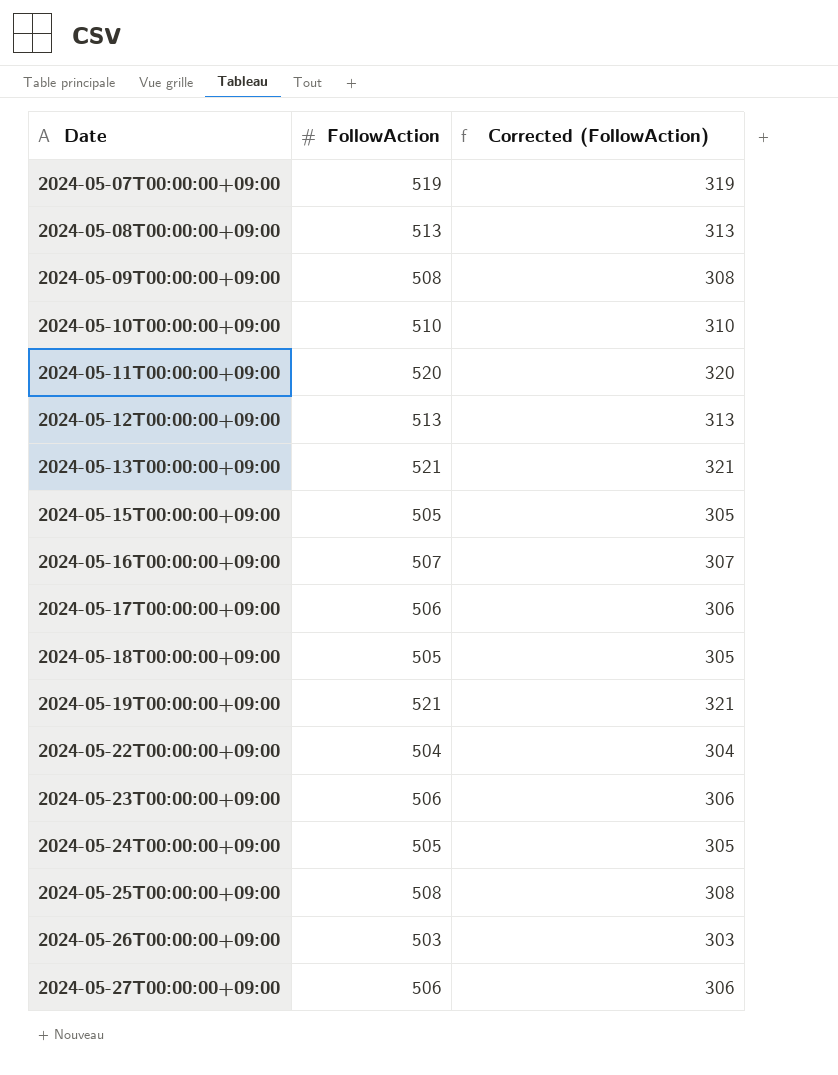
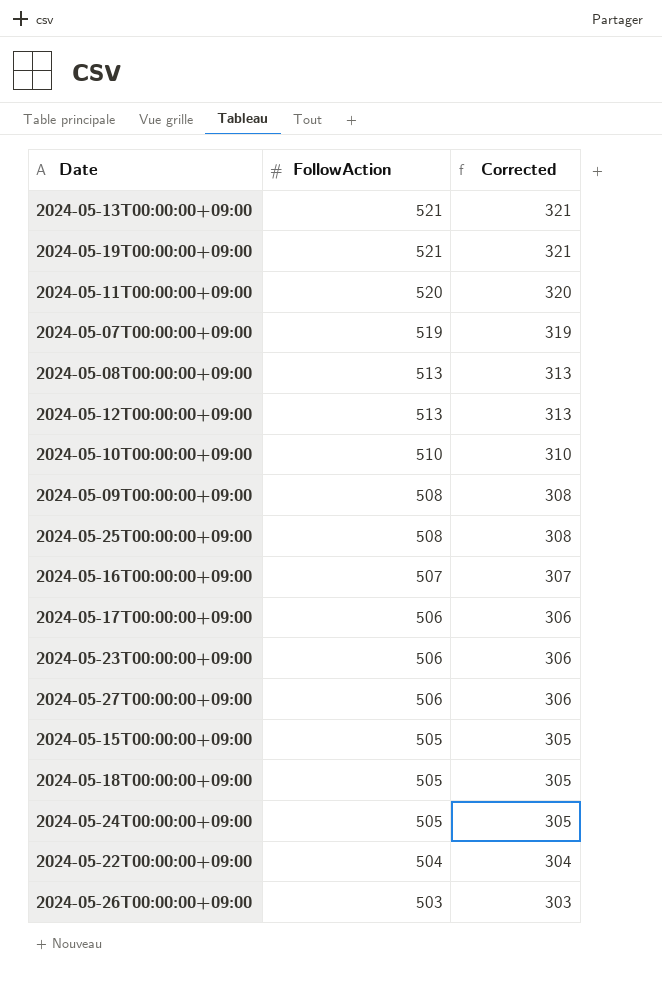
row order: Date ascending -> FollowAction descending
column name: Corrected (FollowAction) -> Corrected

